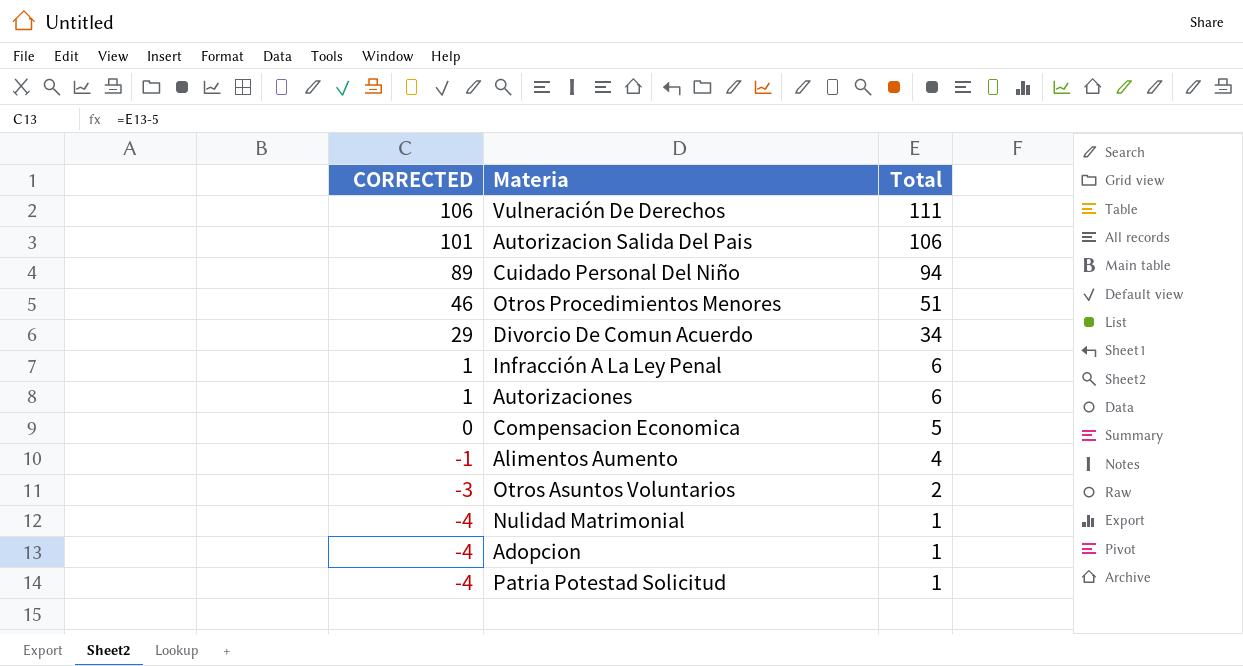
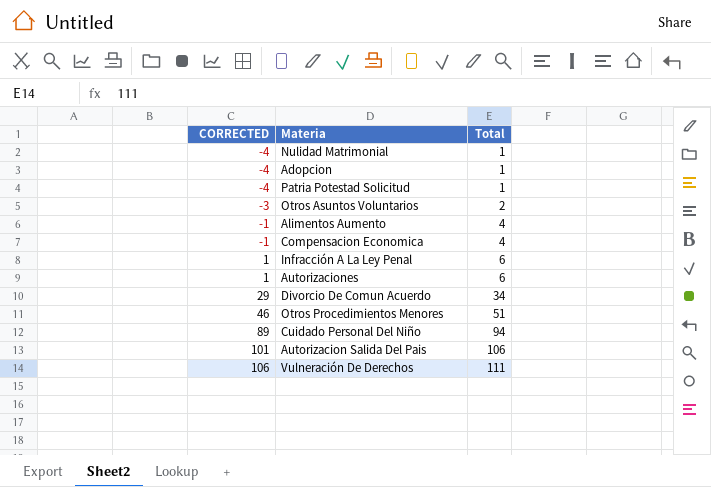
row order: CORRECTED descending -> CORRECTED ascending
Compensacion Economica | CORRECTED: 0 -> -1
Compensacion Economica | Total: 5 -> 4

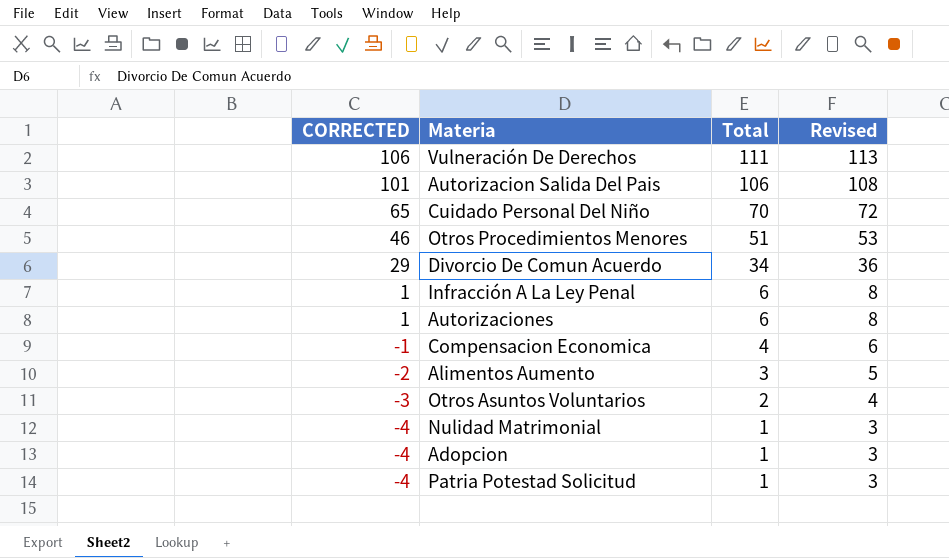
row order: CORRECTED ascending -> CORRECTED descending
column Revised | formula: none -> [Total] + 2
Cuidado Personal Del Niño | CORRECTED: 89 -> 65
Cuidado Personal Del Niño | Total: 94 -> 70
Alimentos Aumento | CORRECTED: -1 -> -2
Alimentos Aumento | Total: 4 -> 3

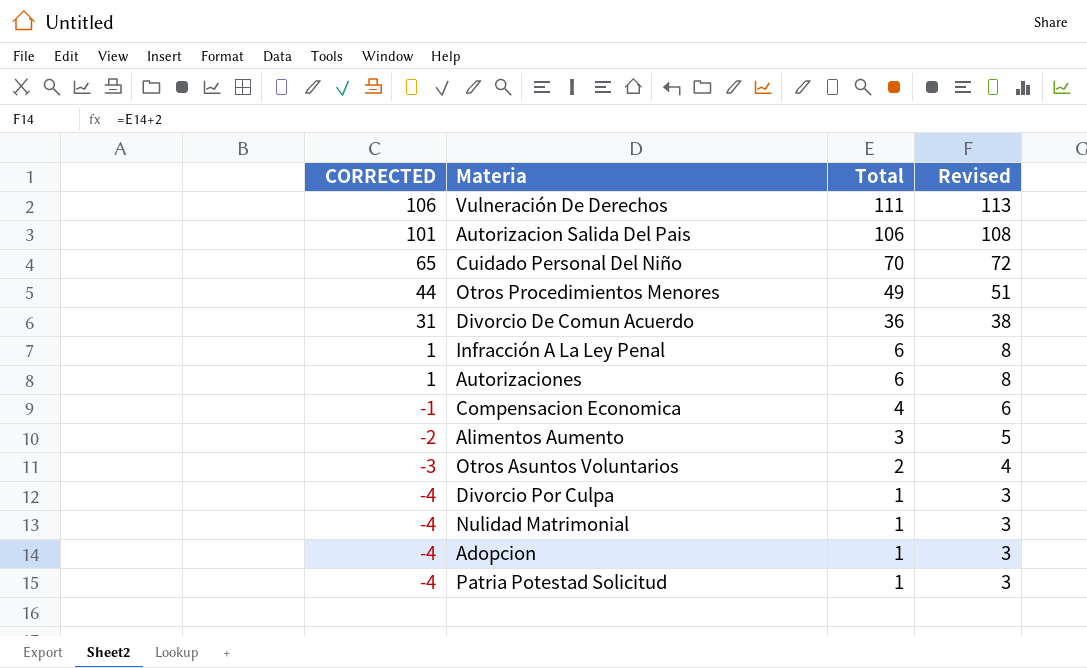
Otros Procedimientos Menores | CORRECTED: 46 -> 44
Otros Procedimientos Menores | Total: 51 -> 49
Otros Procedimientos Menores | Revised: 53 -> 51
Divorcio De Comun Acuerdo | CORRECTED: 29 -> 31
Divorcio De Comun Acuerdo | Total: 34 -> 36
Divorcio De Comun Acuerdo | Revised: 36 -> 38
row Divorcio Por Culpa: none -> -4 | 1 | 3

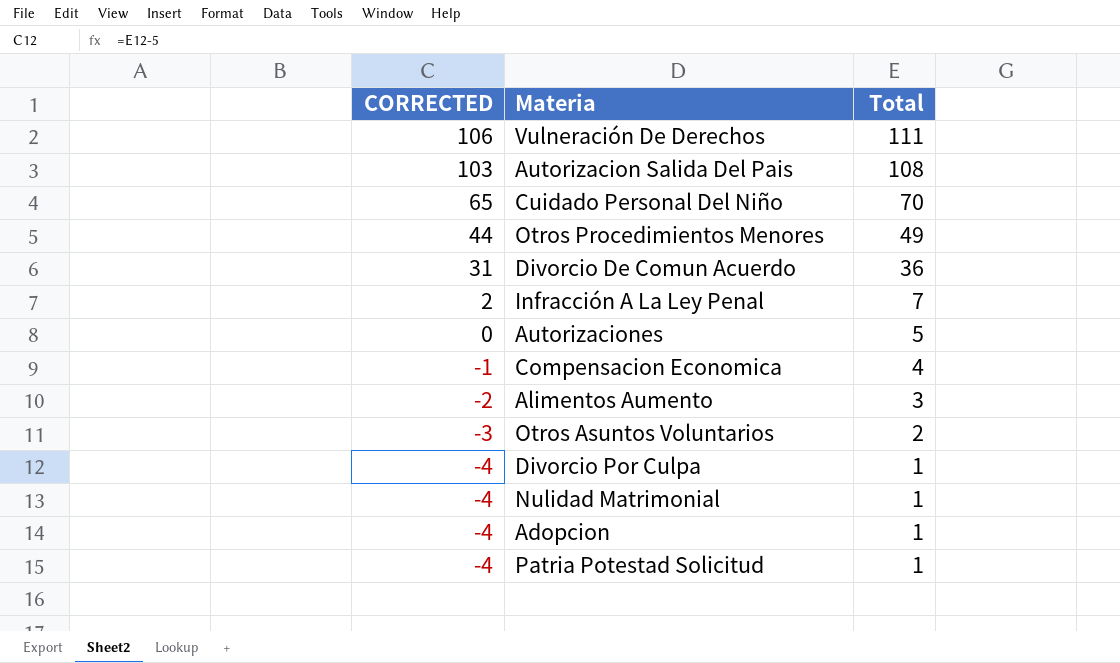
column Revised | formula: [Total] + 2 -> none
Autorizacion Salida Del Pais | CORRECTED: 101 -> 103
Autorizacion Salida Del Pais | Total: 106 -> 108
Infracción A La Ley Penal | CORRECTED: 1 -> 2
Infracción A La Ley Penal | Total: 6 -> 7
Autorizaciones | CORRECTED: 1 -> 0
Autorizaciones | Total: 6 -> 5

